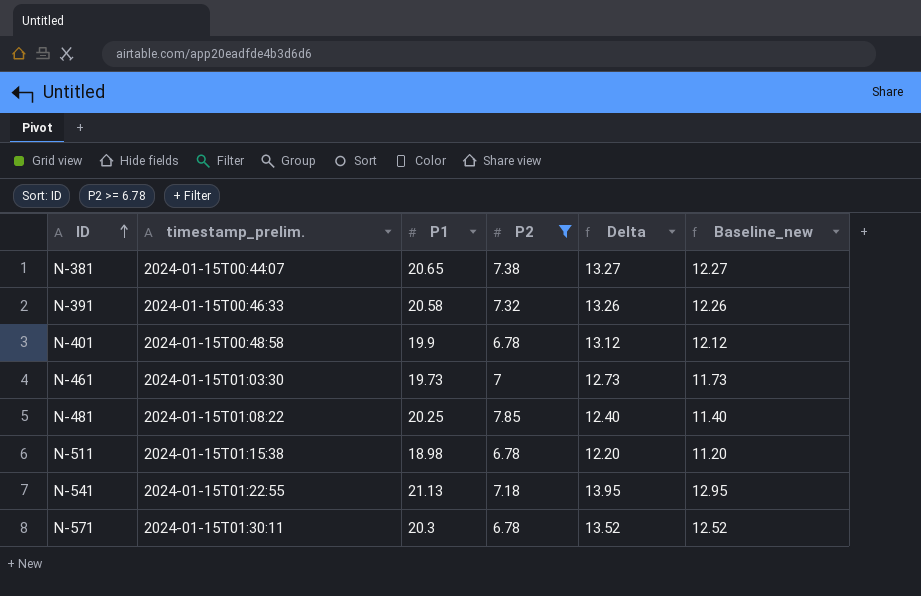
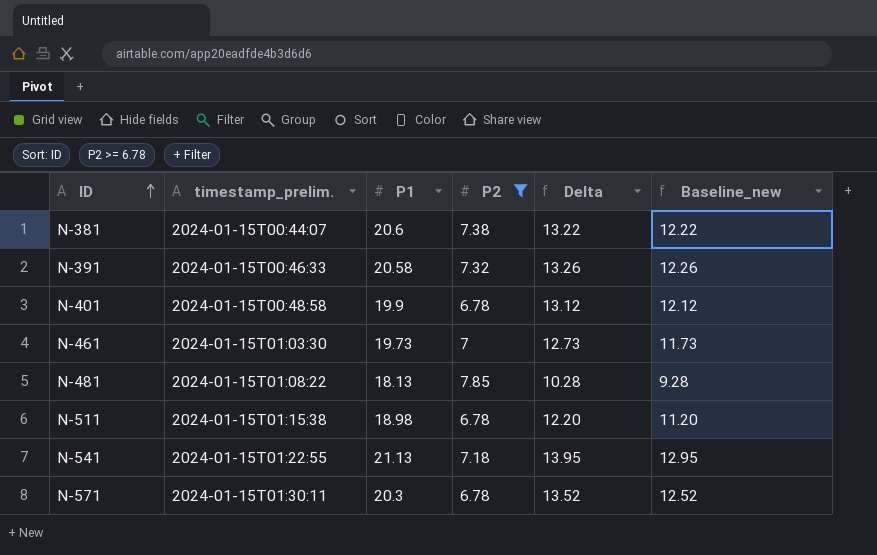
N-381 | P1: 20.65 -> 20.6
N-381 | Delta: 13.27 -> 13.22
N-381 | Baseline_new: 12.27 -> 12.22
N-481 | P1: 20.25 -> 18.13
N-481 | Delta: 12.40 -> 10.28
N-481 | Baseline_new: 11.40 -> 9.28

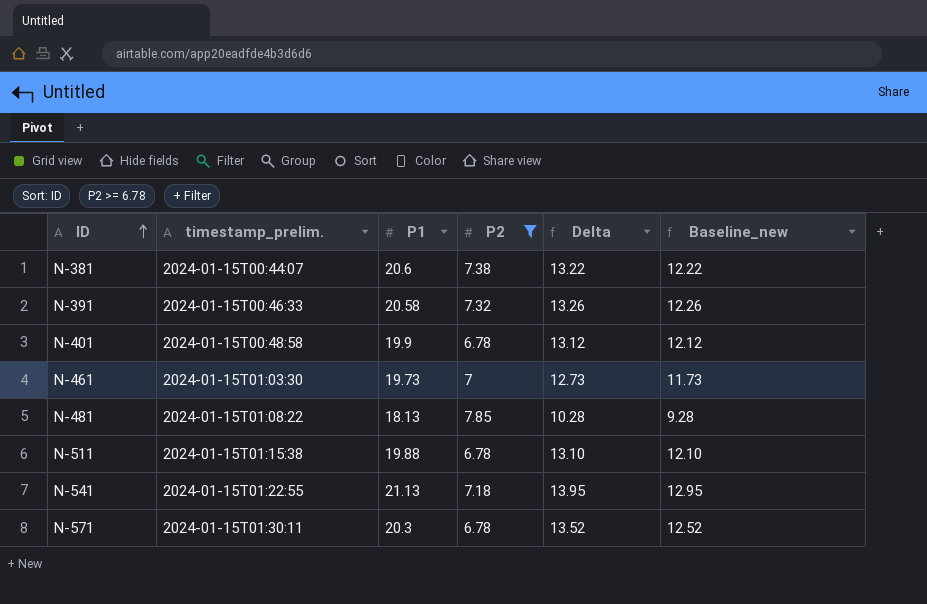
N-511 | P1: 18.98 -> 19.88
N-511 | Delta: 12.20 -> 13.10
N-511 | Baseline_new: 11.20 -> 12.10

